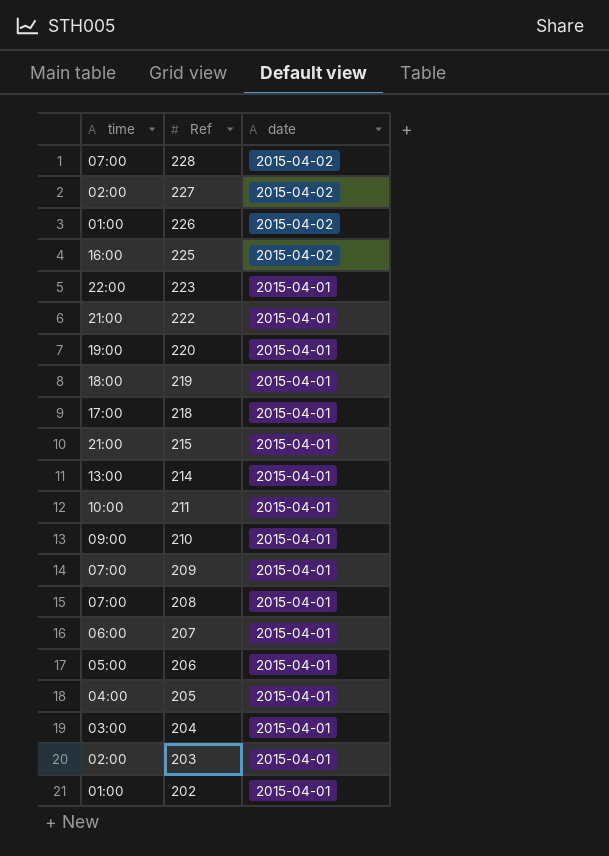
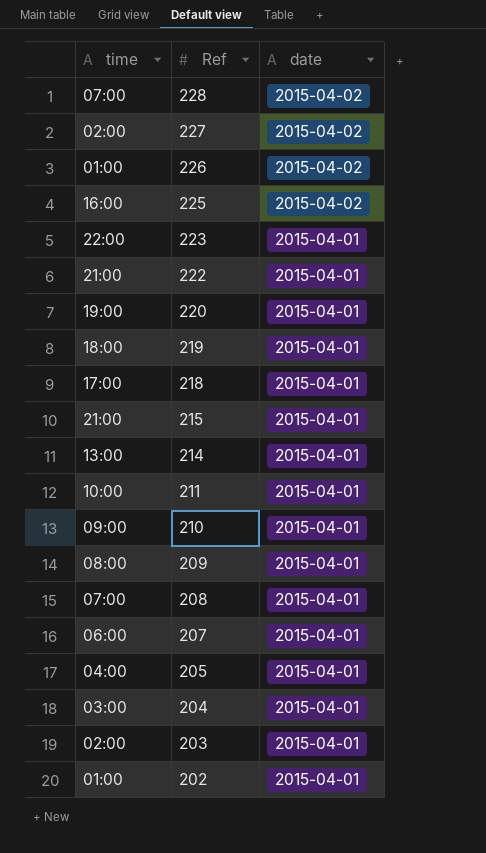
row 206: 05:00 | 2015-04-01 -> none
209 | time: 07:00 -> 08:00

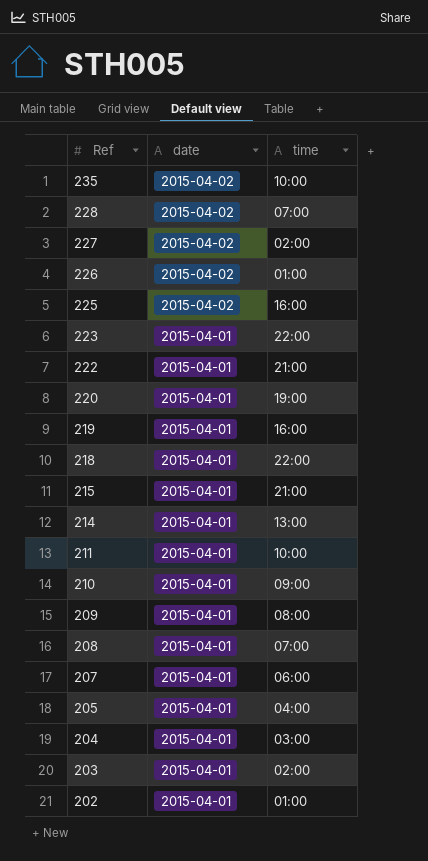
column time | position: 1 -> 3
row 235: none -> 2015-04-02 | 10:00
219 | time: 18:00 -> 16:00
218 | time: 17:00 -> 22:00

